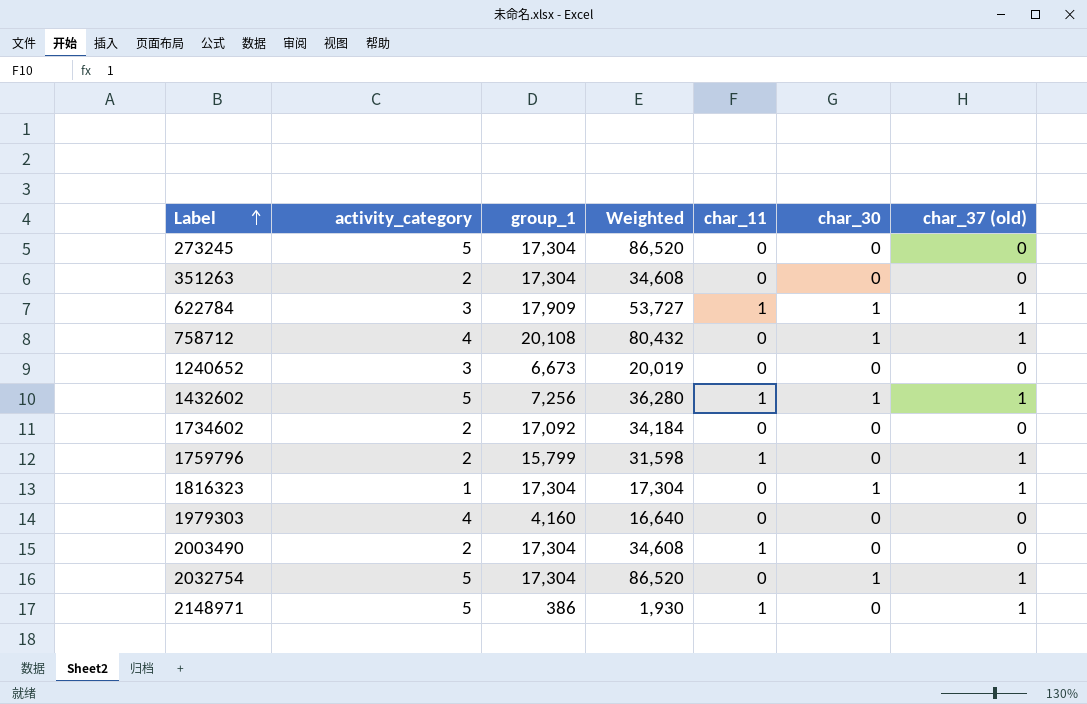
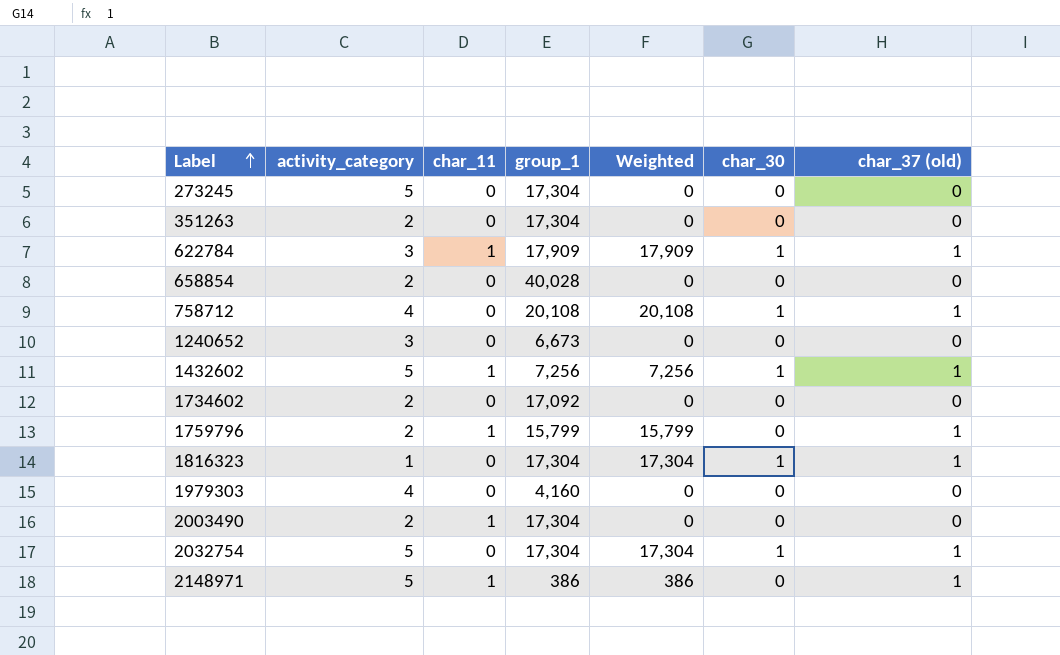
column char_11 | position: 5 -> 3
column Weighted | formula: [activity_category] * [group_1] -> [group_1] * [char_37 (old)]
row 658854: none -> 2 | 0 | 40,028 | 0 | 0 | 0

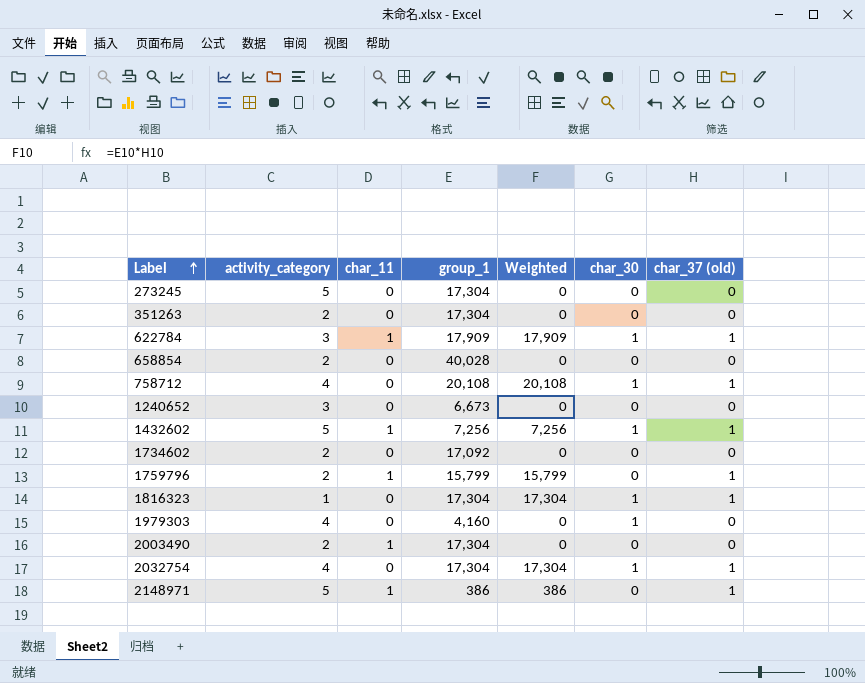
1979303 | char_30: 0 -> 1
2032754 | activity_category: 5 -> 4

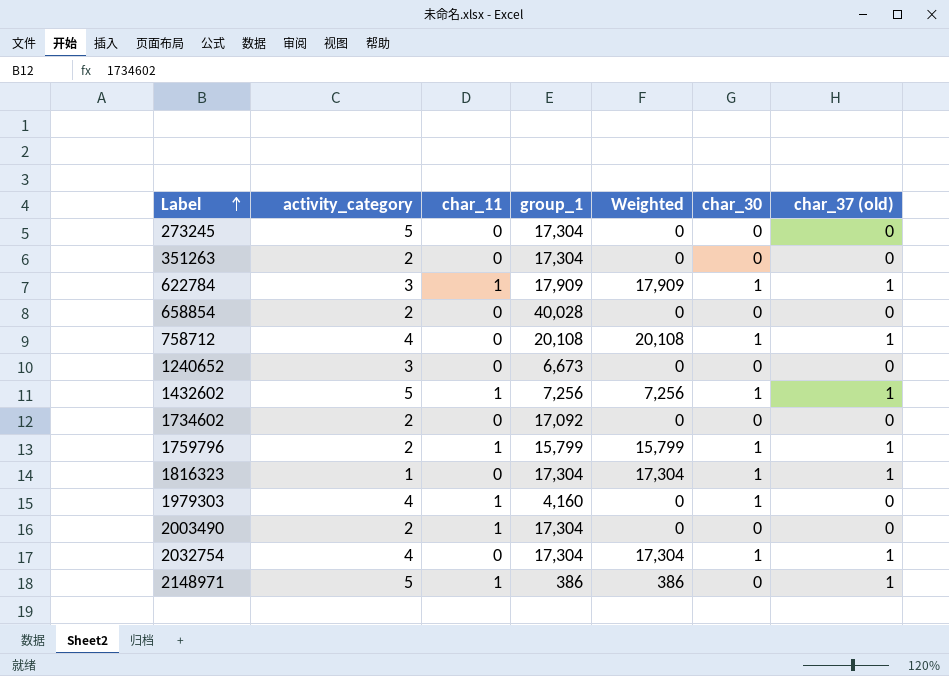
1759796 | char_30: 0 -> 1
1979303 | char_11: 0 -> 1

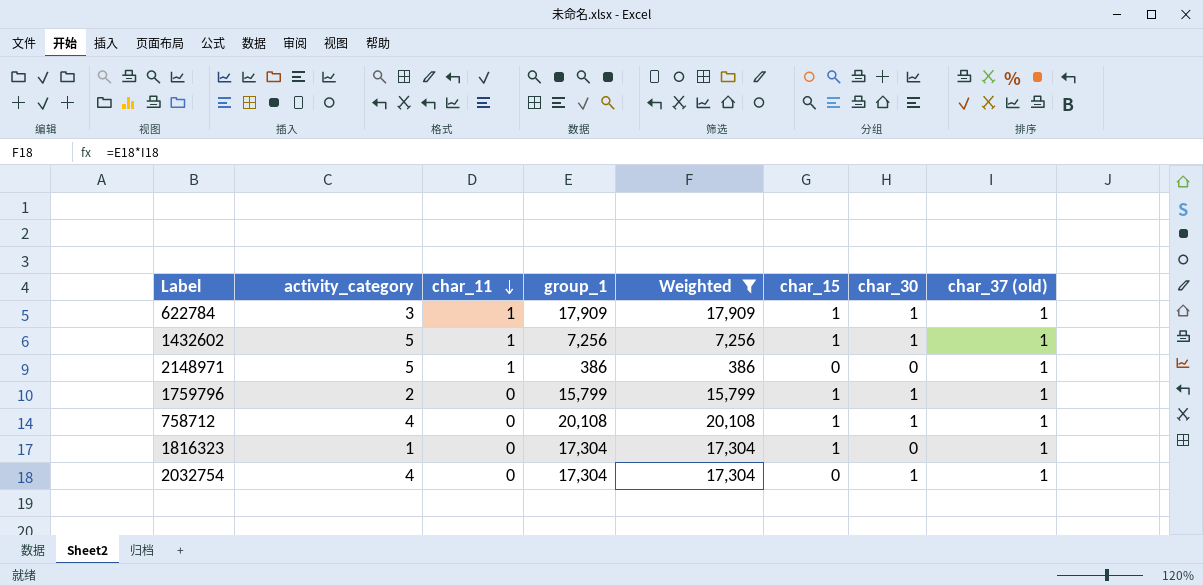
filter: none -> Weighted != 0
row order: Label ascending -> char_11 descending
column char_15 | position: none -> 6
1759796 | char_11: 1 -> 0
1816323 | char_30: 1 -> 0

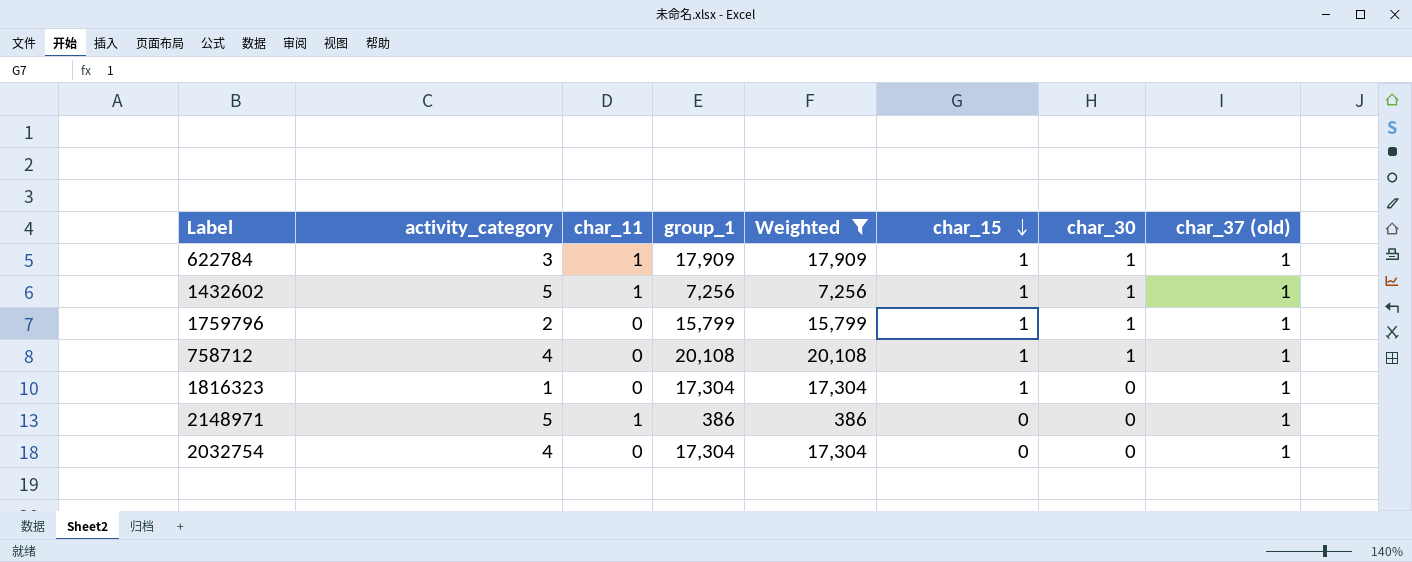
row order: char_11 descending -> char_15 descending
2032754 | char_30: 1 -> 0

